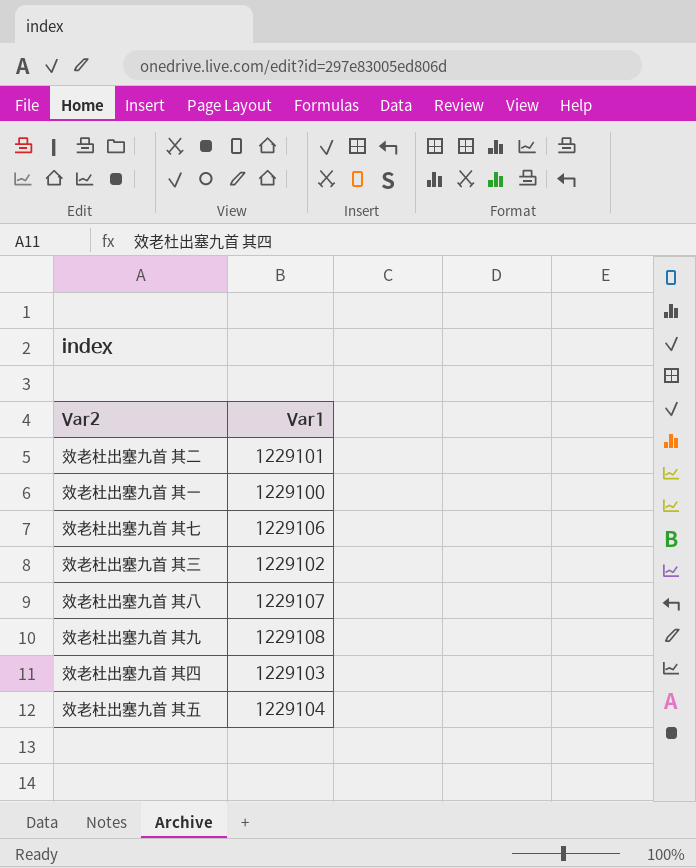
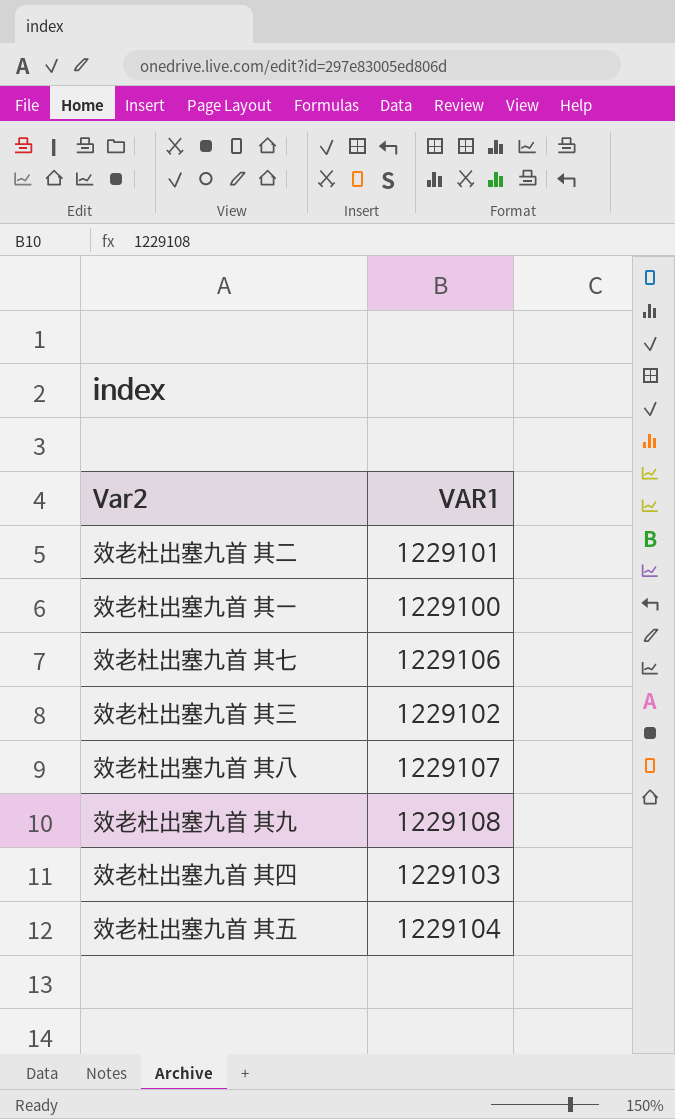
column name: Var1 -> VAR1

